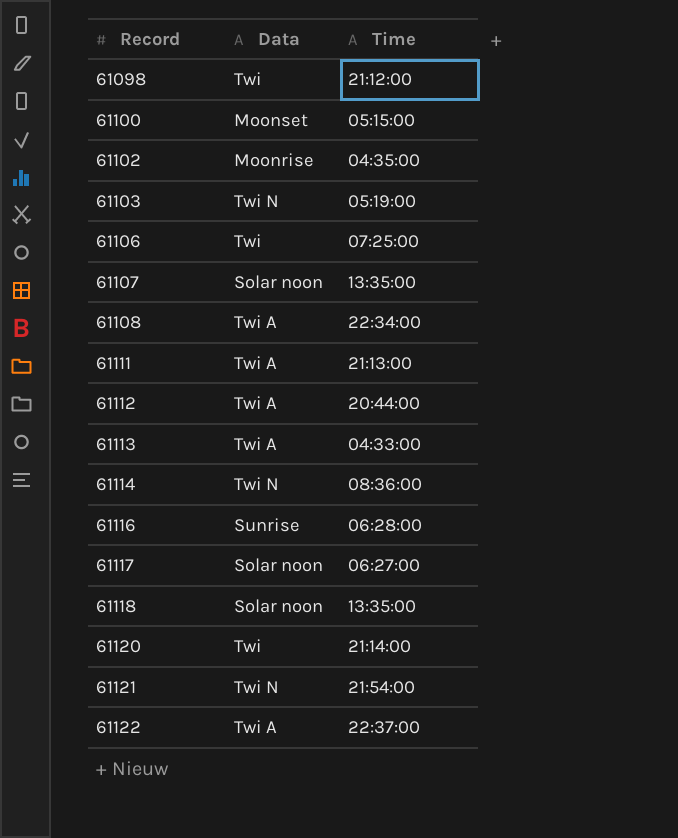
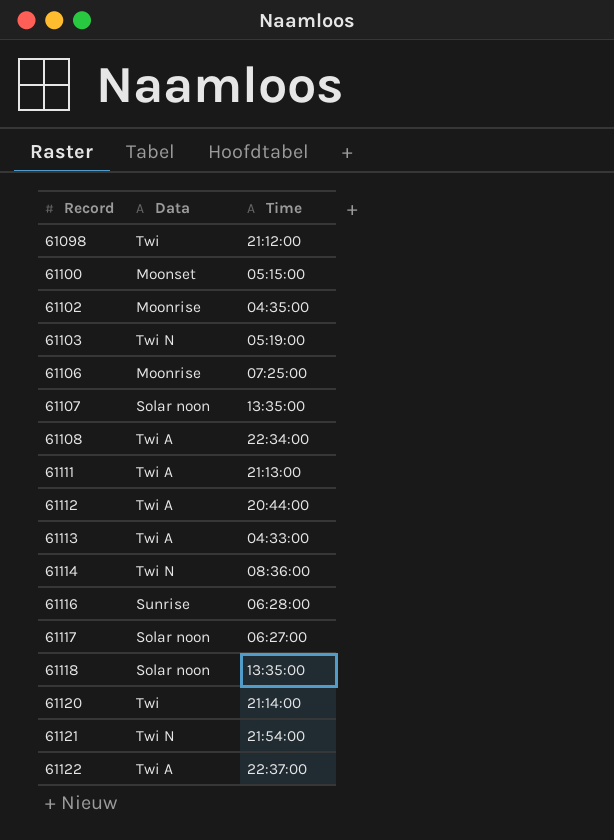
61106 | Data: Twi -> Moonrise

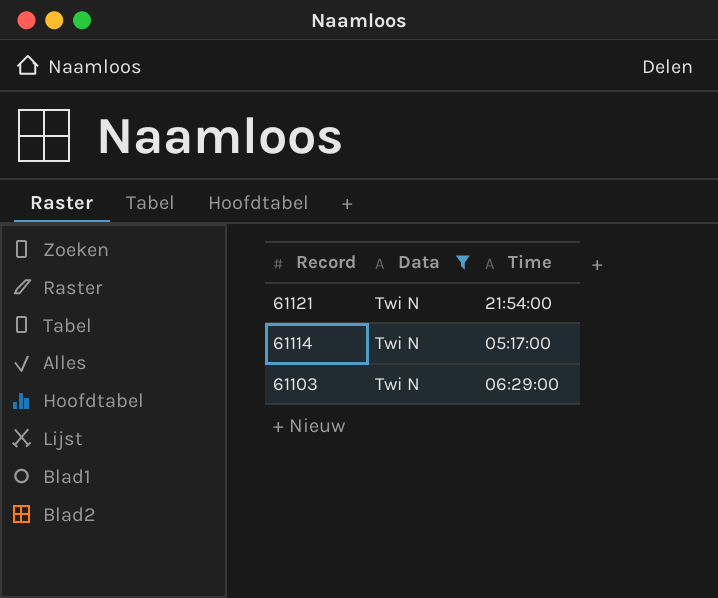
filter: none -> Data = Twi N
row order: Record ascending -> Record descending
61114 | Time: 08:36:00 -> 05:17:00
61103 | Time: 05:19:00 -> 06:29:00

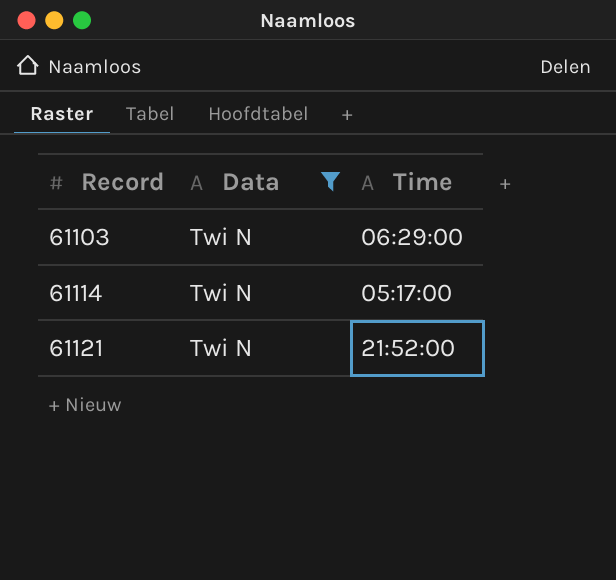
row order: Record descending -> Record ascending
61121 | Time: 21:54:00 -> 21:52:00

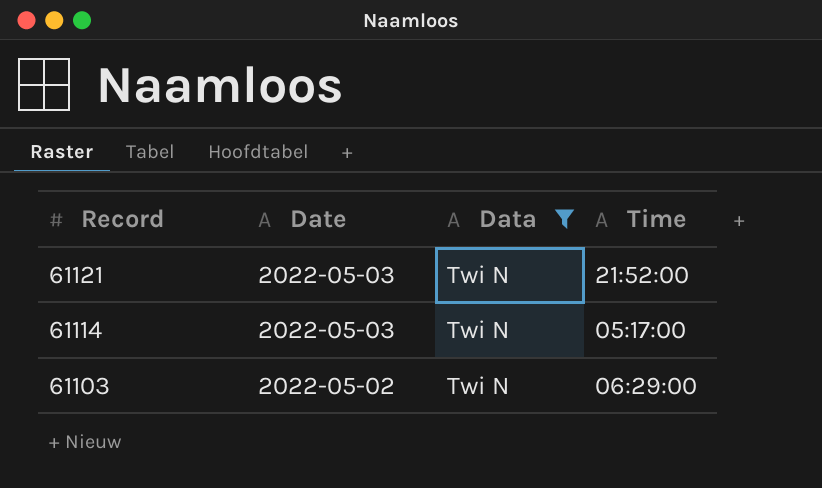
row order: Record ascending -> Record descending
column Date | position: none -> 2

